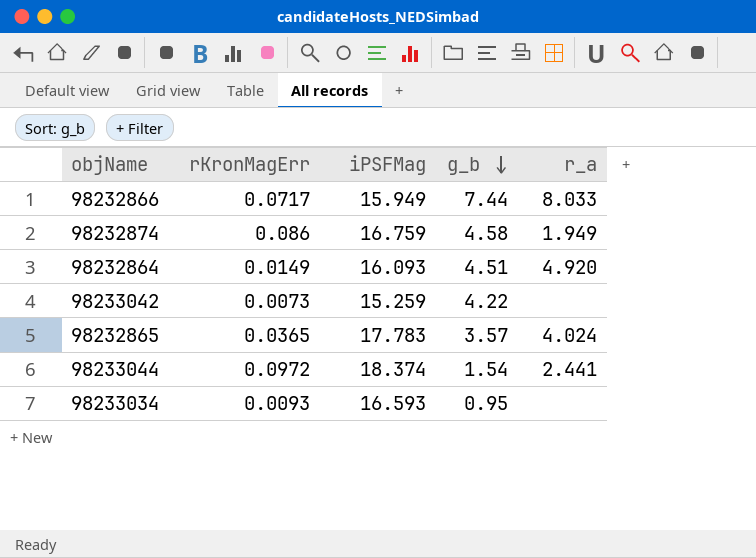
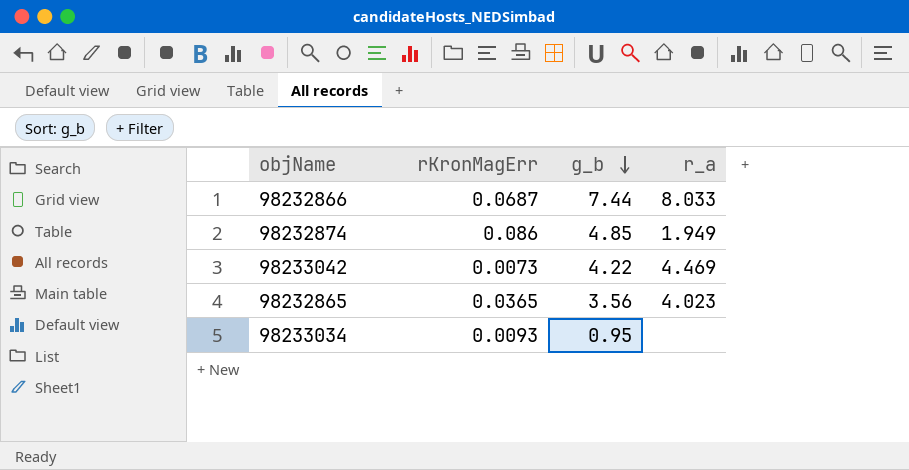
column iPSFMag | position: 3 -> none
row 98232864: 0.0149 | 16.093 | 4.51 | 4.920 -> none
row 98233044: 0.0972 | 18.374 | 1.54 | 2.441 -> none
98232866 | rKronMagErr: 0.0717 -> 0.0687
98232874 | g_b: 4.58 -> 4.85
98233042 | r_a: none -> 4.469
98232865 | g_b: 3.57 -> 3.56
98232865 | r_a: 4.024 -> 4.023

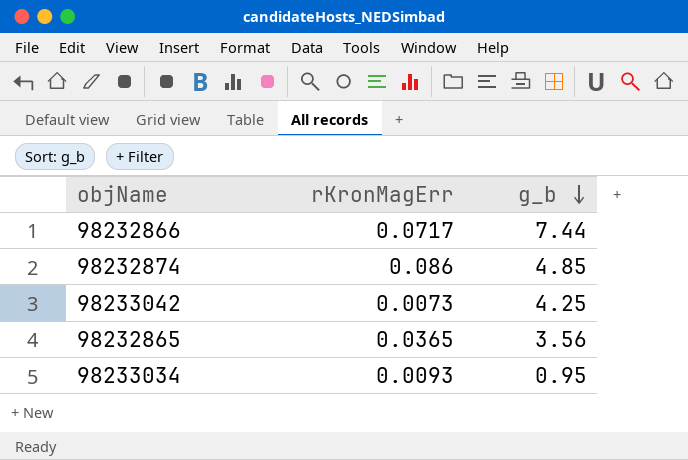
column r_a | position: 4 -> none
98232866 | rKronMagErr: 0.0687 -> 0.0717
98233042 | g_b: 4.22 -> 4.25

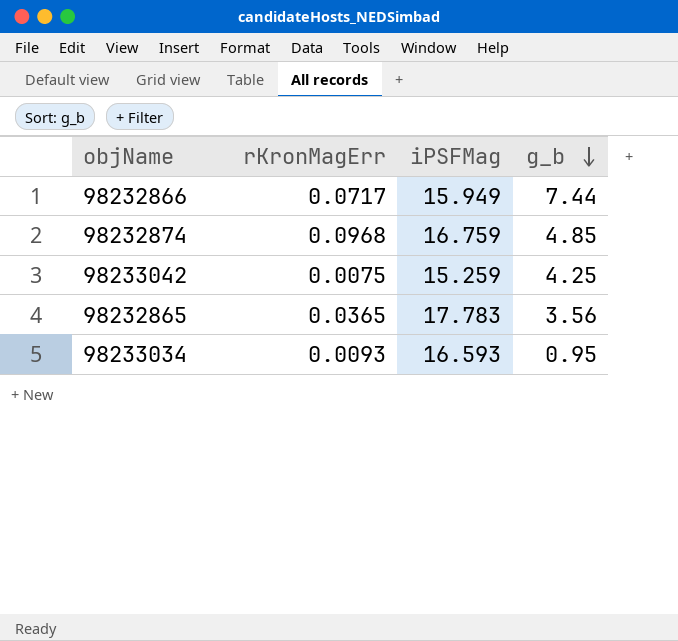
column iPSFMag | position: none -> 3
98232874 | rKronMagErr: 0.086 -> 0.0968
98233042 | rKronMagErr: 0.0073 -> 0.0075

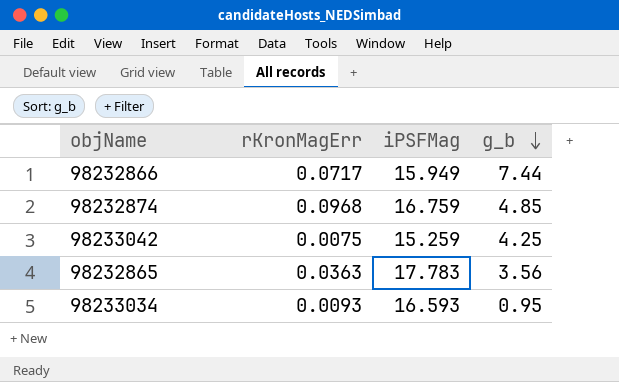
98232865 | rKronMagErr: 0.0365 -> 0.0363

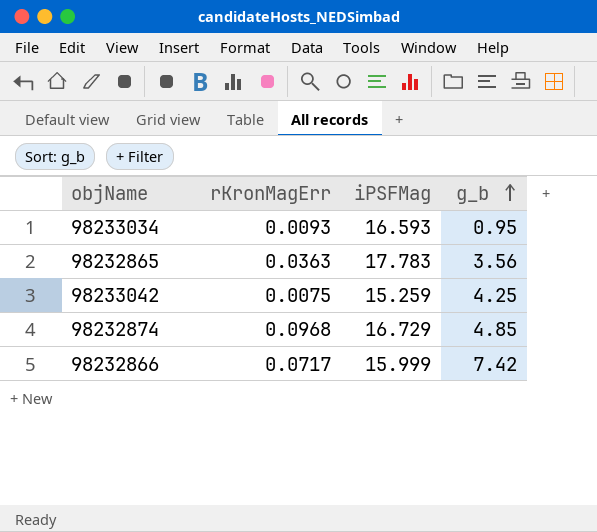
row order: g_b descending -> g_b ascending
98232874 | iPSFMag: 16.759 -> 16.729
98232866 | iPSFMag: 15.949 -> 15.999
98232866 | g_b: 7.44 -> 7.42

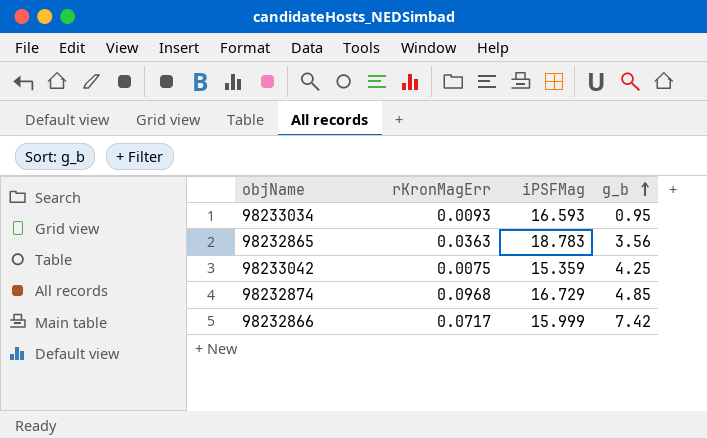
98232865 | iPSFMag: 17.783 -> 18.783
98233042 | iPSFMag: 15.259 -> 15.359

